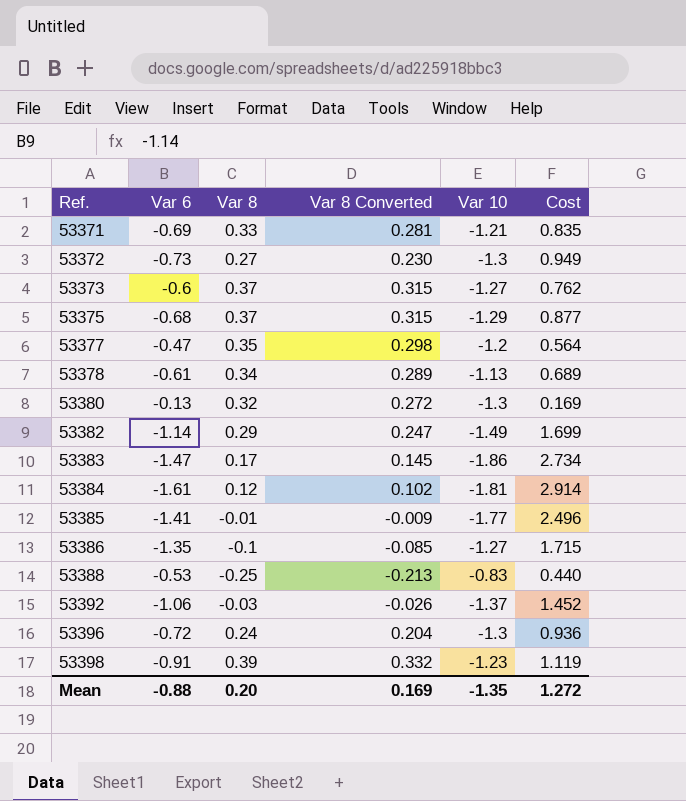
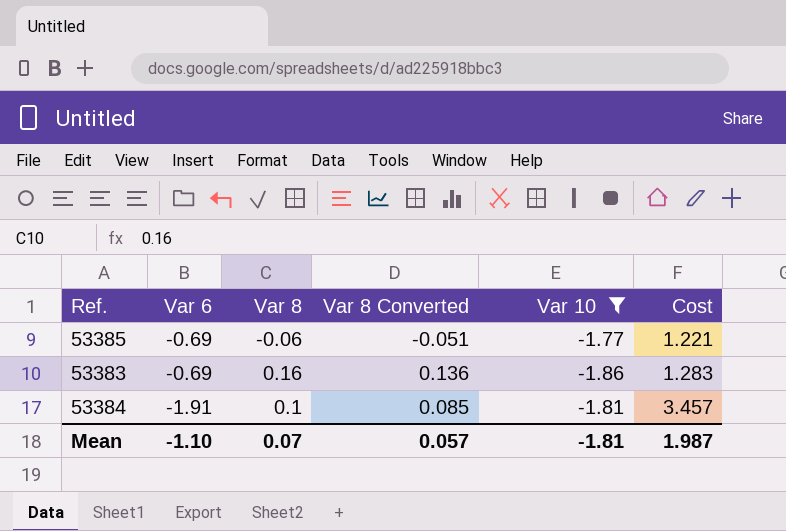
filter: none -> Var 10 <= -1.77
row order: Ref. ascending -> Var 6 descending
53385 | Var 6: -1.41 -> -0.69
53385 | Var 8: -0.01 -> -0.06
53385 | Var 8 Converted: -0.009 -> -0.051
53385 | Cost: 2.496 -> 1.221
53383 | Var 6: -1.47 -> -0.69
53383 | Var 8: 0.17 -> 0.16
53383 | Var 8 Converted: 0.145 -> 0.136
53383 | Cost: 2.734 -> 1.283
53384 | Var 6: -1.61 -> -1.91
53384 | Var 8: 0.12 -> 0.1
53384 | Var 8 Converted: 0.102 -> 0.085
53384 | Cost: 2.914 -> 3.457
Mean | Var 6: -0.88 -> -1.10
Mean | Var 8: 0.20 -> 0.07
Mean | Var 8 Converted: 0.169 -> 0.057
Mean | Var 10: -1.35 -> -1.81
Mean | Cost: 1.272 -> 1.987

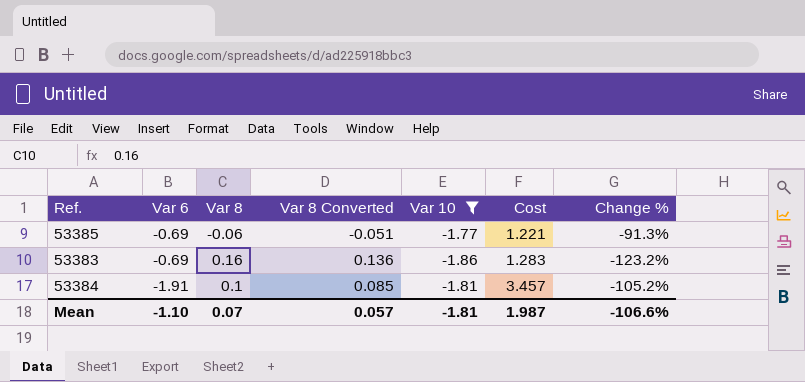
column Change % | formula: none -> ([Var 8] - [Var 6]) / [Var 6]

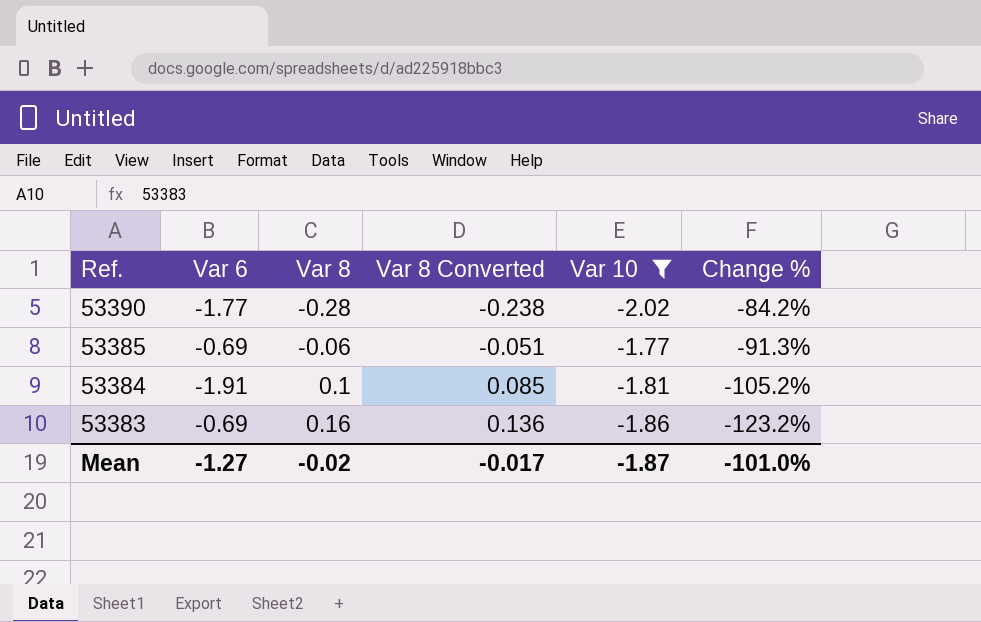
row order: Var 6 descending -> Ref. descending
column Cost | formula: [Var 6] * [Var 10] -> none
row 53390: none -> -1.77 | -0.28 | -0.238 | -2.02 | -84.2%
Mean | Var 6: -1.10 -> -1.27
Mean | Var 8: 0.07 -> -0.02
Mean | Var 8 Converted: 0.057 -> -0.017
Mean | Var 10: -1.81 -> -1.87
Mean | Change %: -106.6% -> -101.0%

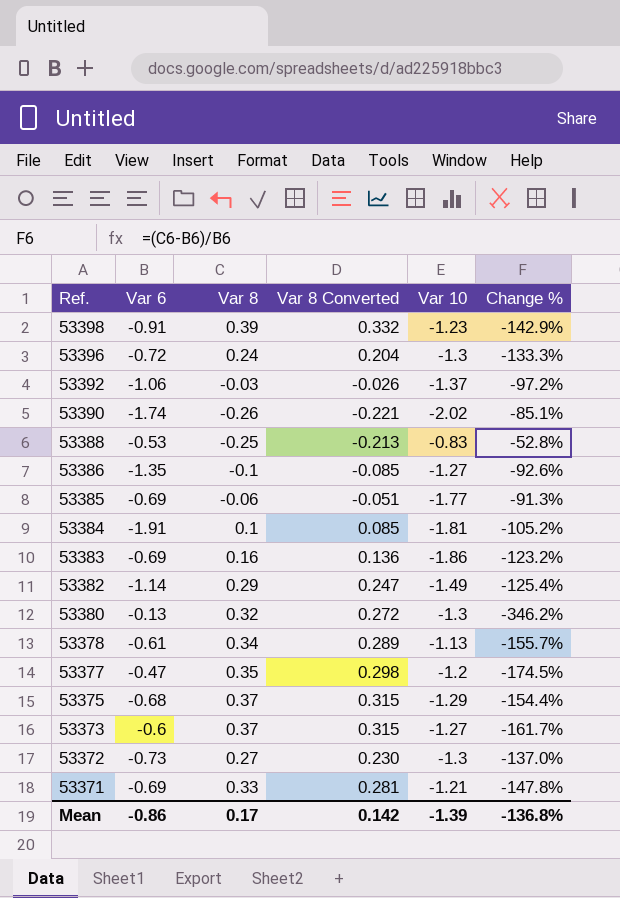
filter: Var 10 <= -1.77 -> none
53390 | Var 6: -1.77 -> -1.74
53390 | Var 8: -0.28 -> -0.26
53390 | Var 8 Converted: -0.238 -> -0.221
53390 | Change %: -84.2% -> -85.1%
Mean | Var 6: -1.27 -> -0.86
Mean | Var 8: -0.02 -> 0.17
Mean | Var 8 Converted: -0.017 -> 0.142
Mean | Var 10: -1.87 -> -1.39
Mean | Change %: -101.0% -> -136.8%

